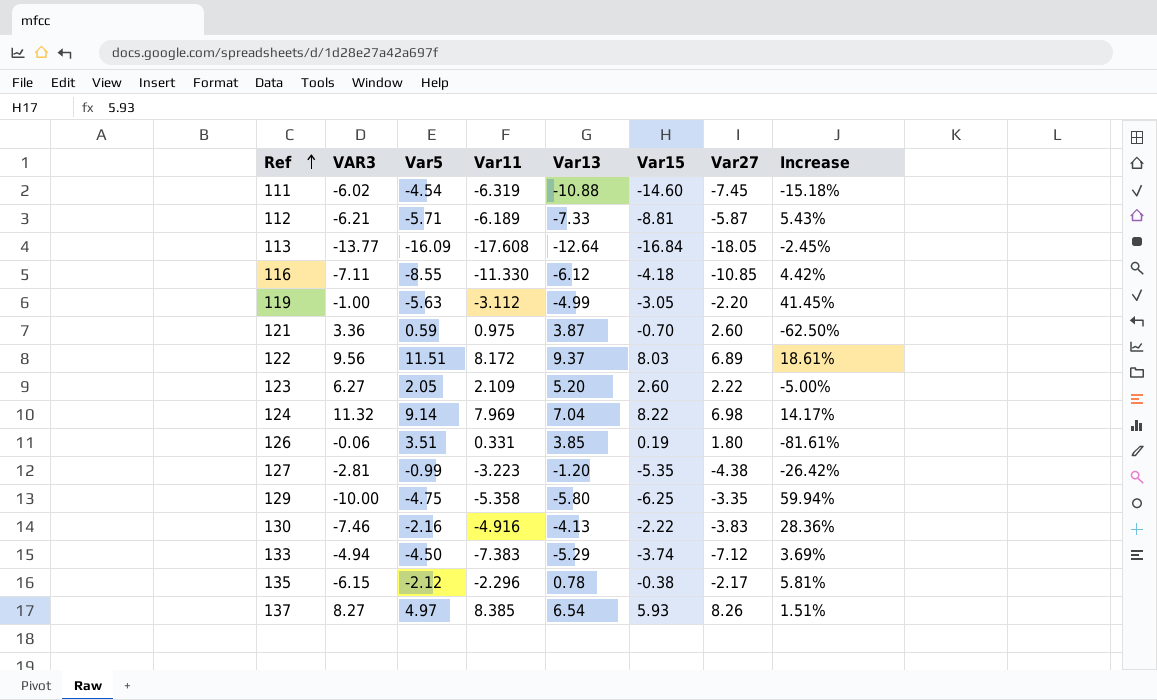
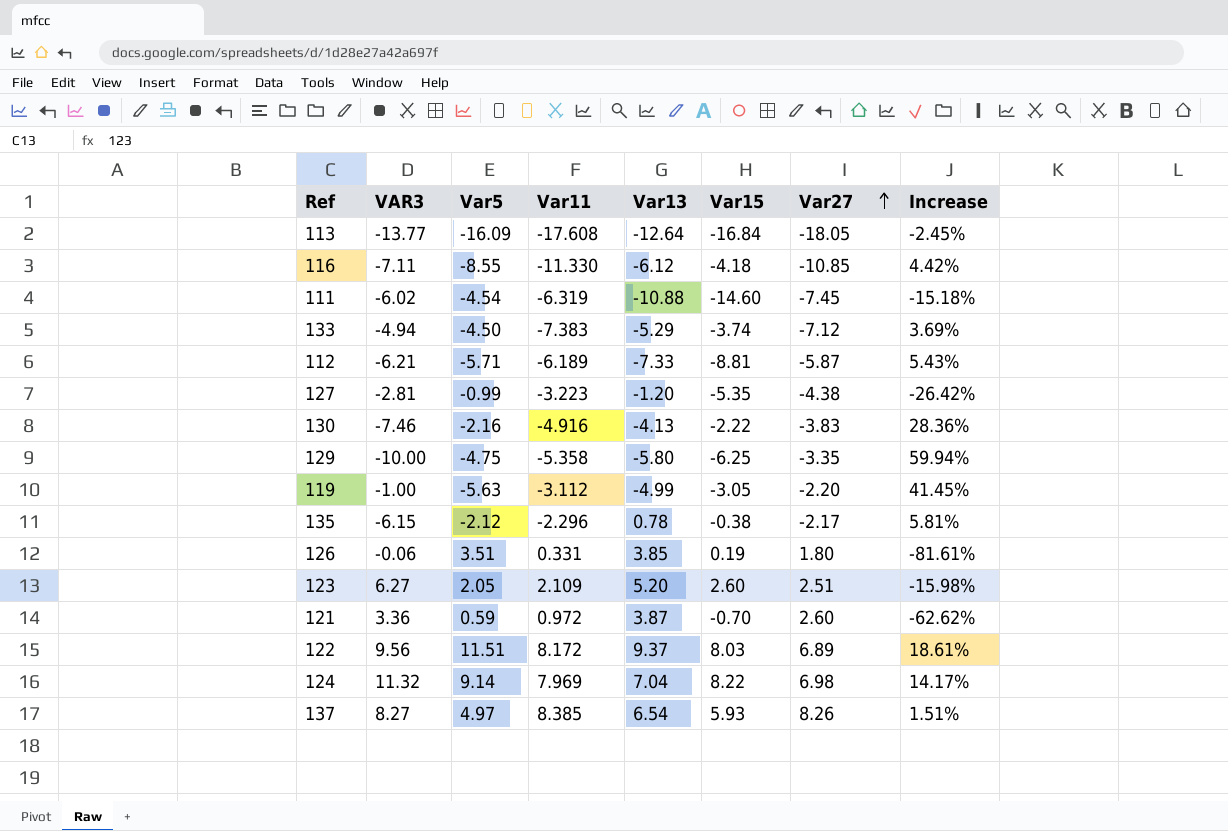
row order: Ref ascending -> Var27 ascending
123 | Var27: 2.22 -> 2.51
123 | Increase: -5.00% -> -15.98%
121 | Var11: 0.975 -> 0.972
121 | Increase: -62.50% -> -62.62%

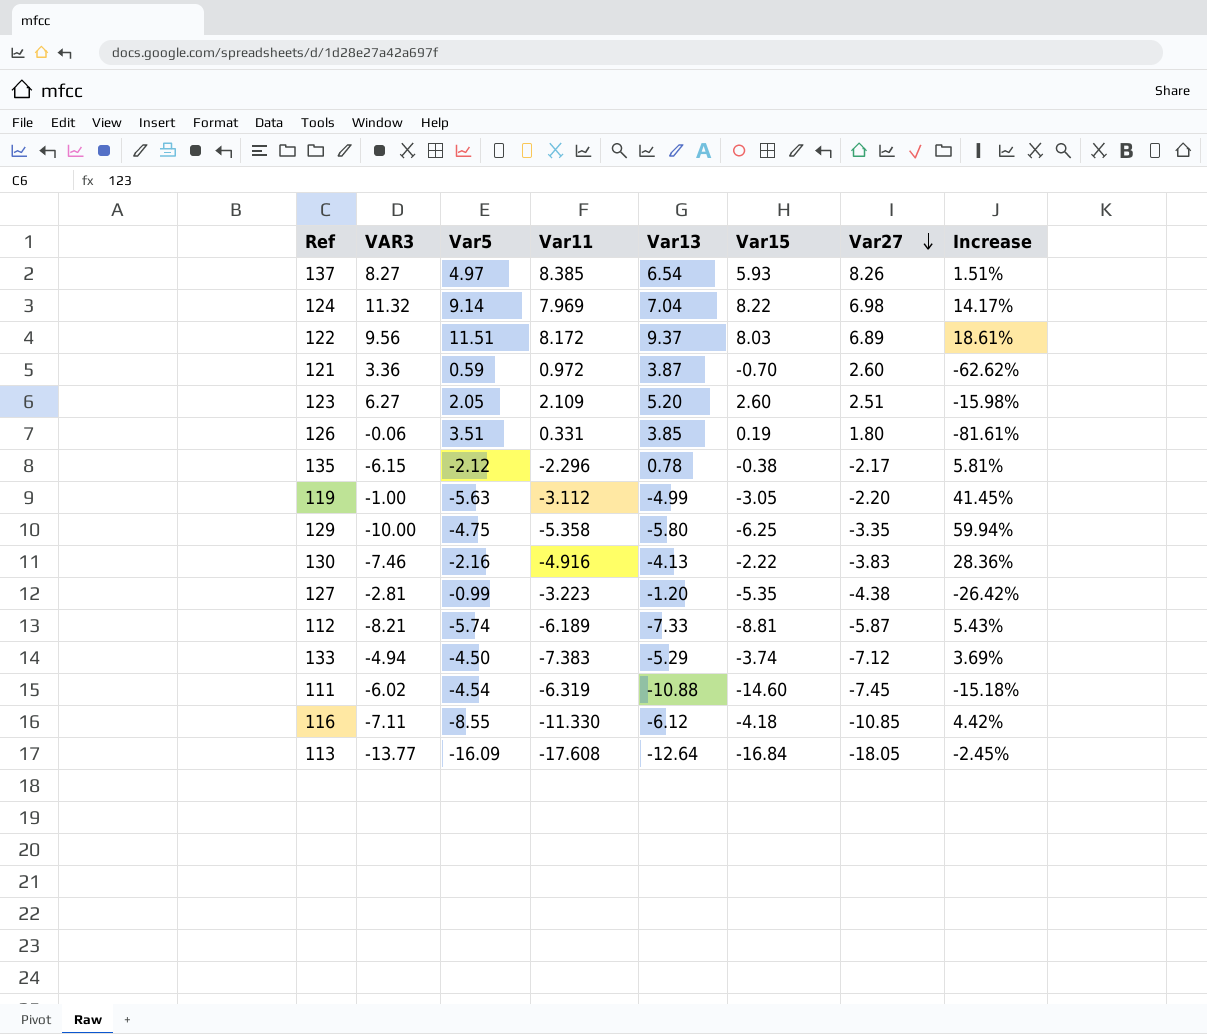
row order: Var27 ascending -> Var27 descending
112 | VAR3: -6.21 -> -8.21
112 | Var5: -5.71 -> -5.74

